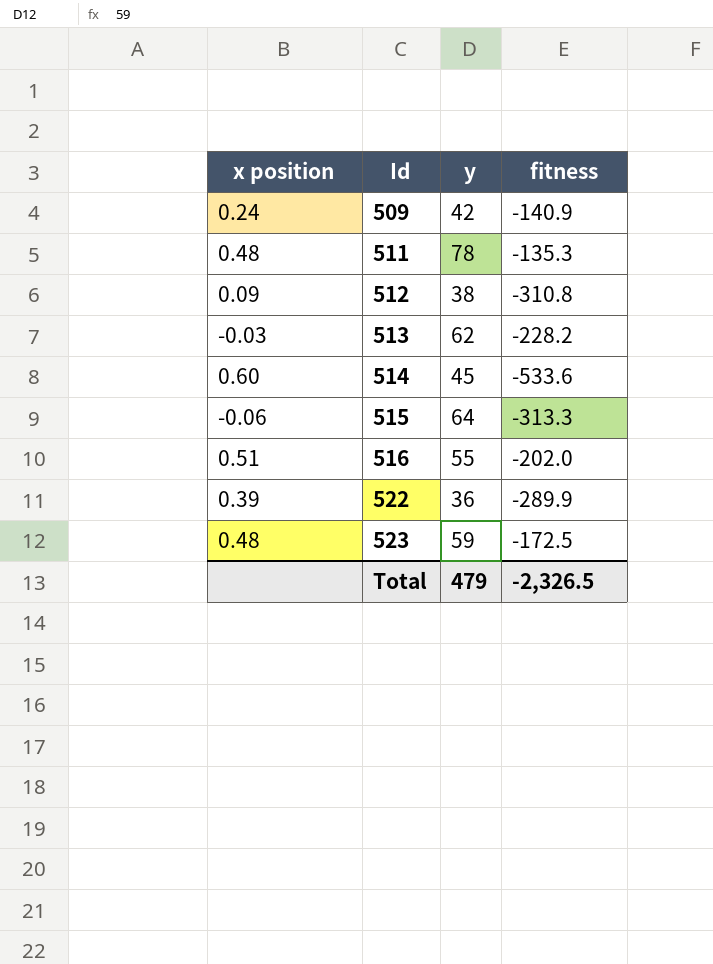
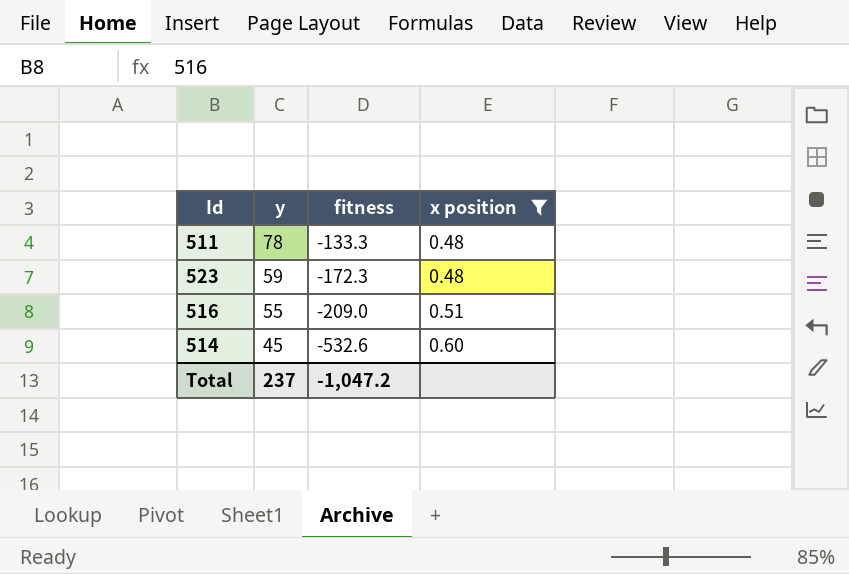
filter: none -> x position >= 0.48
row order: Id ascending -> y descending
column x position | position: 1 -> 4
511 | fitness: -135.3 -> -133.3
523 | fitness: -172.5 -> -172.3
516 | fitness: -202.0 -> -209.0
514 | fitness: -533.6 -> -532.6
Total | y: 479 -> 237
Total | fitness: -2,326.5 -> -1,047.2

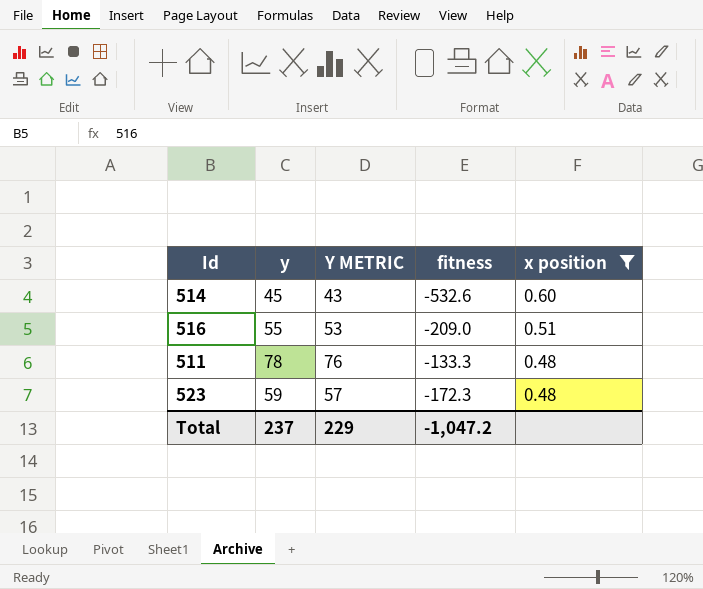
row order: y descending -> x position descending
column Y METRIC | formula: none -> [y] - 2

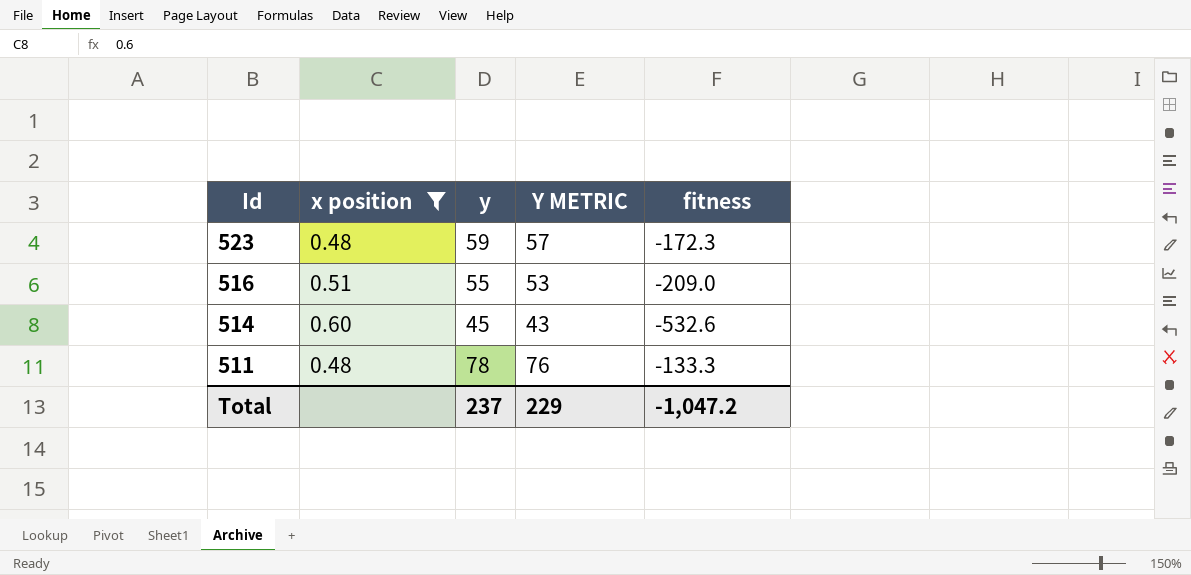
row order: x position descending -> Id descending
column x position | position: 5 -> 2

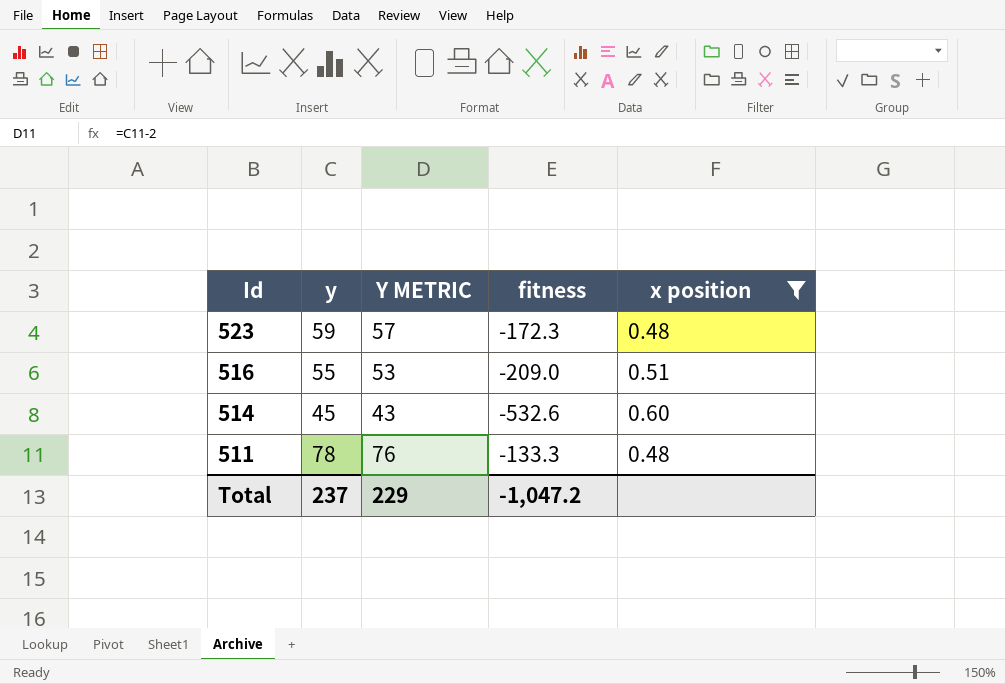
column x position | position: 2 -> 5

